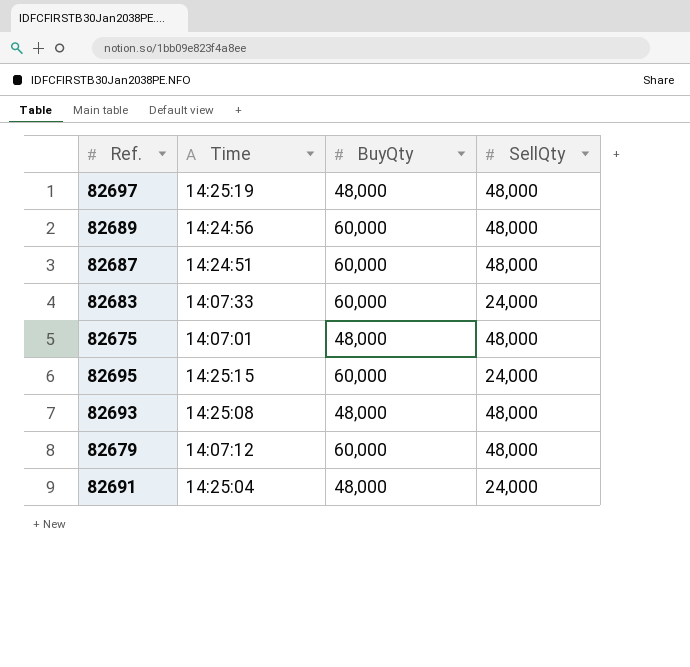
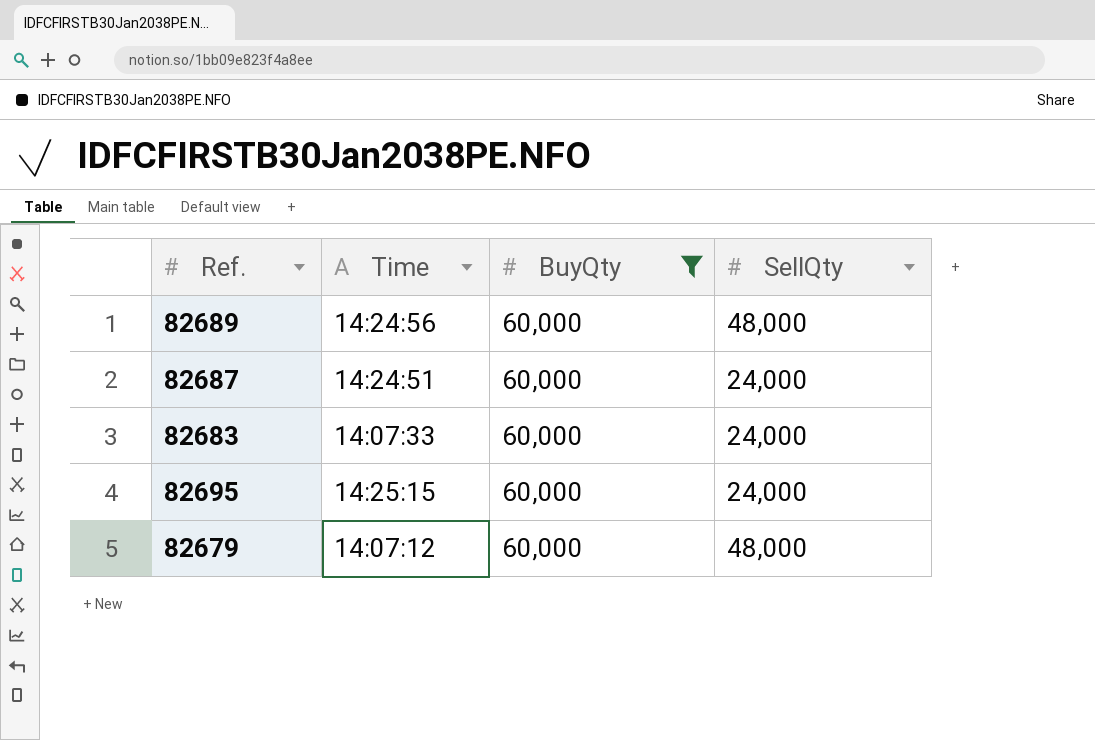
filter: none -> BuyQty = 60,000
82687 | SellQty: 48,000 -> 24,000

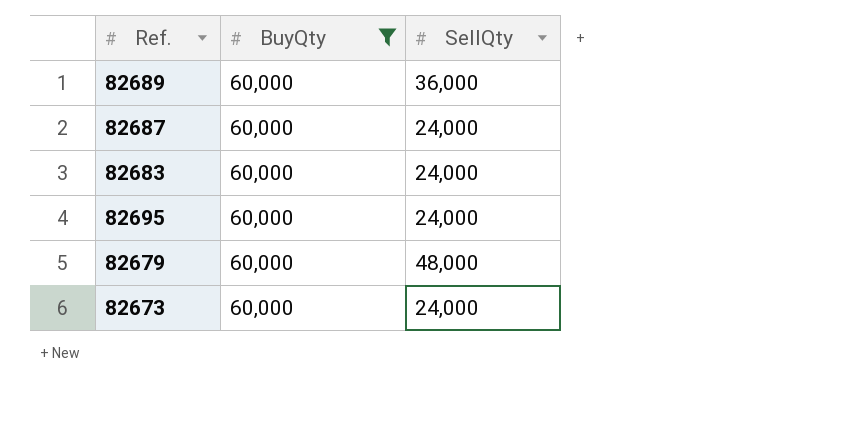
column Time | position: 2 -> none
82689 | SellQty: 48,000 -> 36,000
row 82673: none -> 60,000 | 24,000

